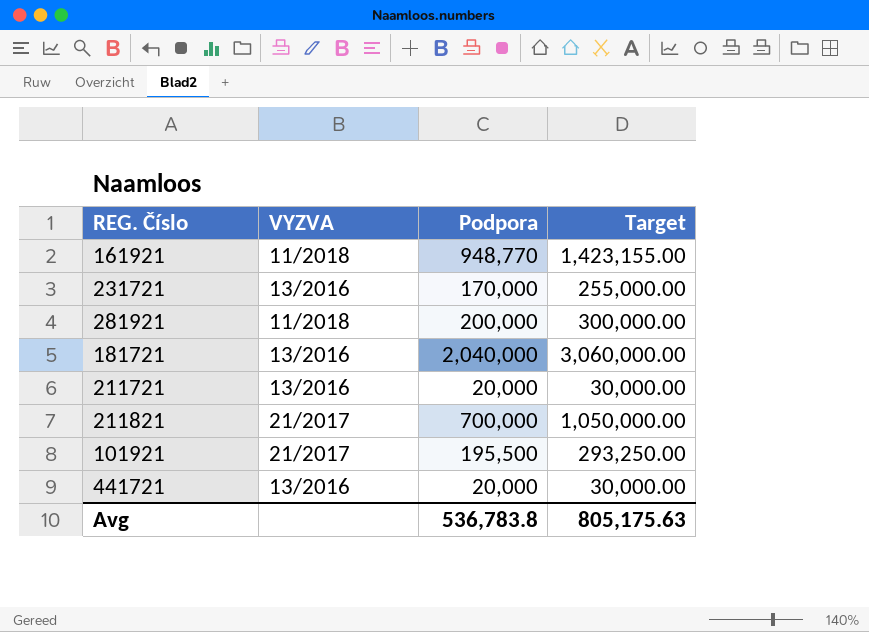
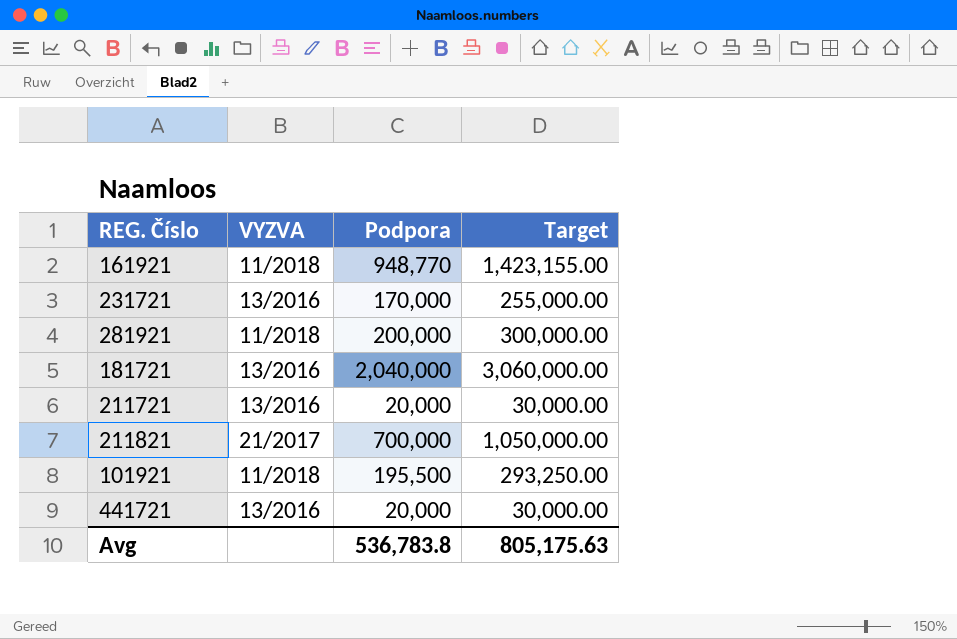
101921 | VYZVA: 21/2017 -> 11/2018

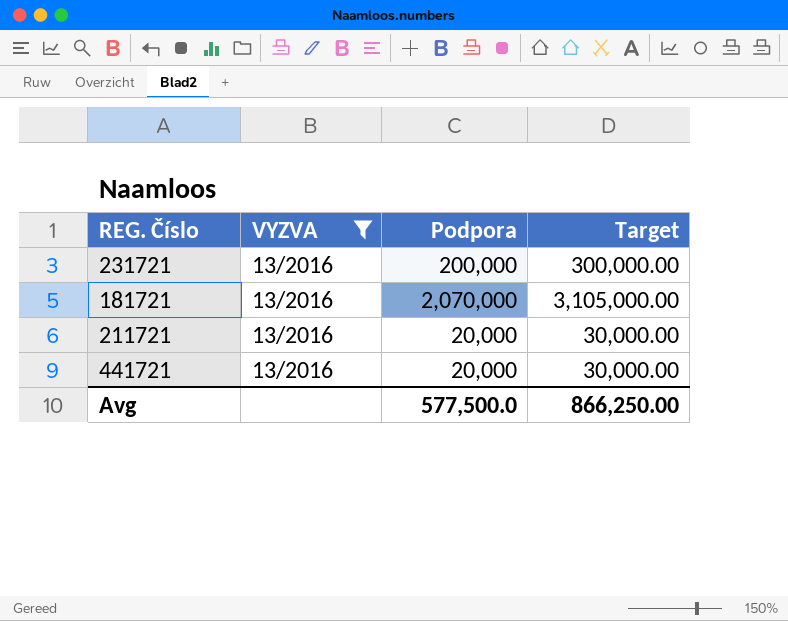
filter: none -> VYZVA = 13/2016
231721 | Podpora: 170,000 -> 200,000
231721 | Target: 255,000.00 -> 300,000.00
181721 | Podpora: 2,040,000 -> 2,070,000
181721 | Target: 3,060,000.00 -> 3,105,000.00
Avg | Podpora: 536,783.8 -> 577,500.0
Avg | Target: 805,175.63 -> 866,250.00

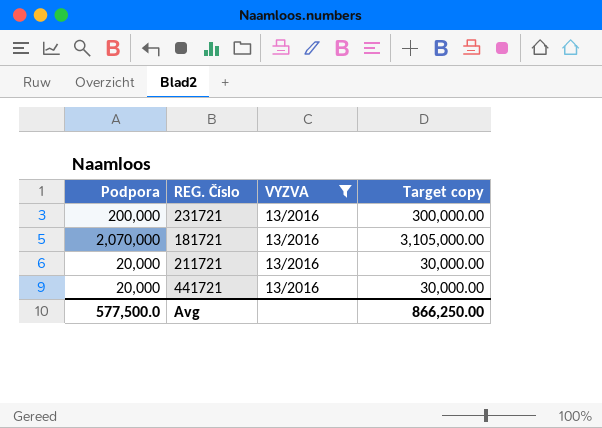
column Podpora | position: 3 -> 1
column name: Target -> Target copy

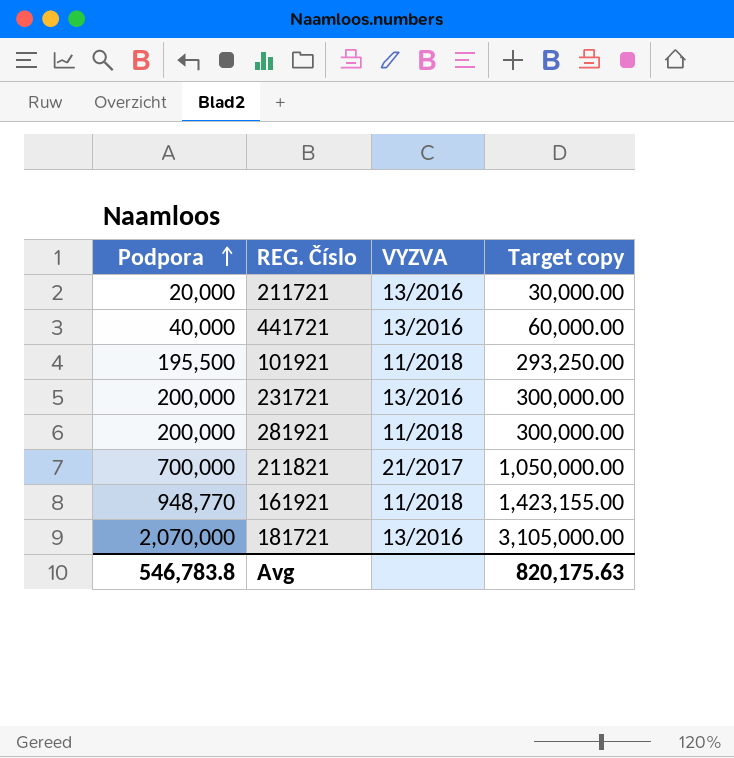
filter: VYZVA = 13/2016 -> none
row order: none -> Podpora ascending
441721 | Podpora: 20,000 -> 40,000
441721 | Target copy: 30,000.00 -> 60,000.00
Avg | Podpora: 577,500.0 -> 546,783.8
Avg | Target copy: 866,250.00 -> 820,175.63

